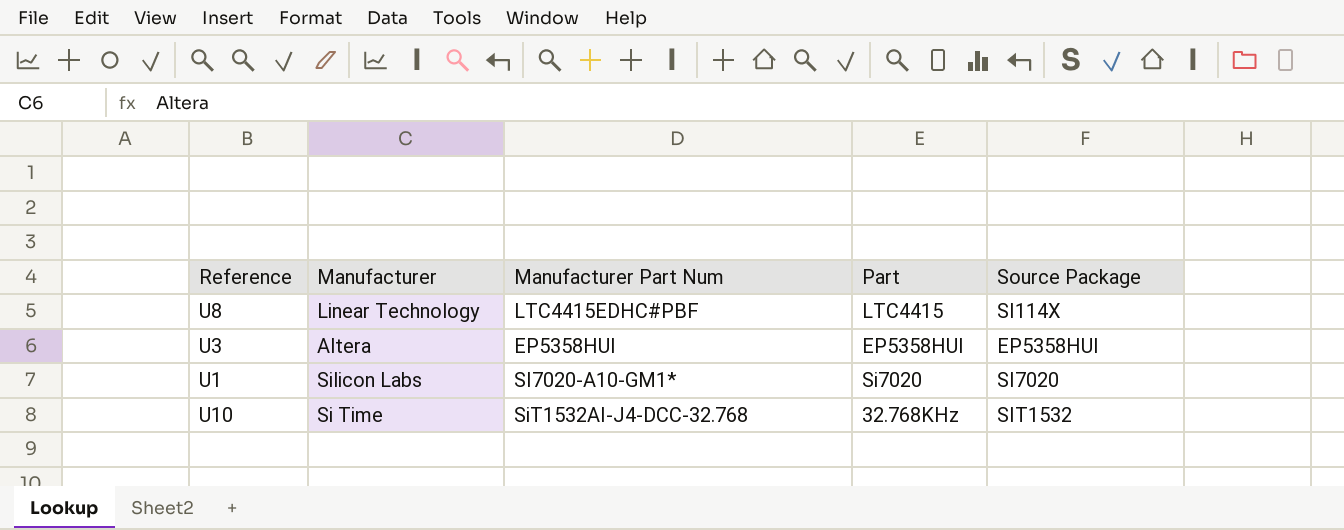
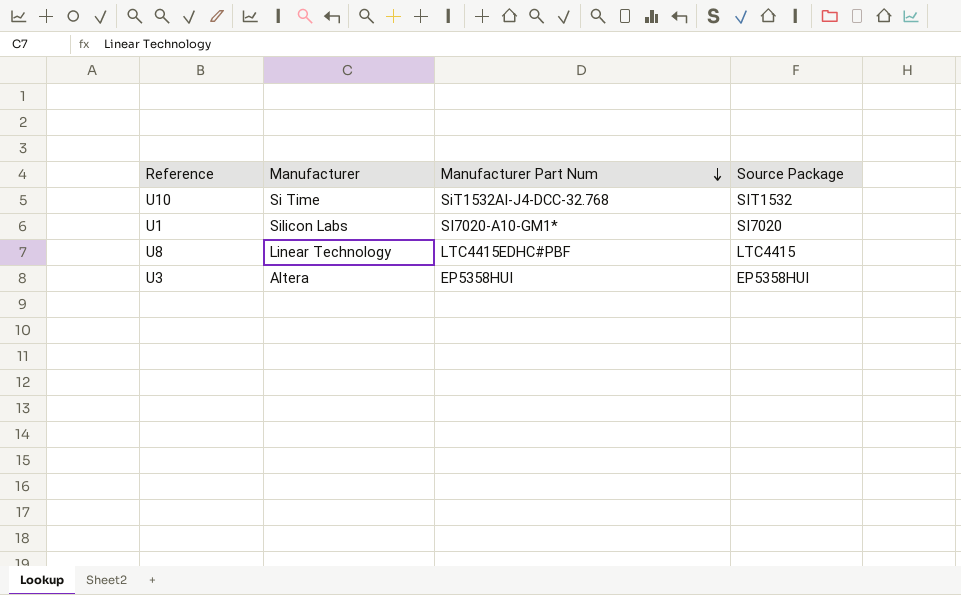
row order: none -> Manufacturer Part Num descending
column Part | position: 4 -> none
U8 | Source Package: SI114X -> LTC4415

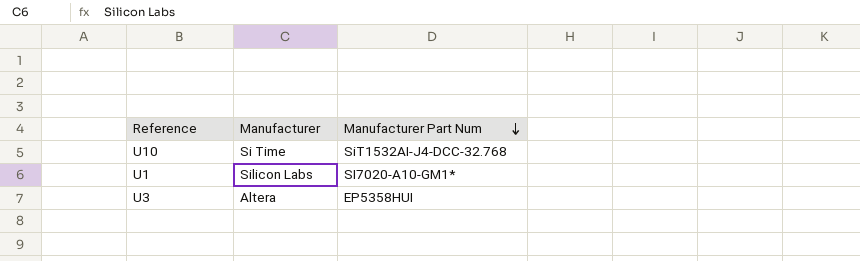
column Source Package | position: 4 -> none
row U8: Linear Technology | LTC4415EDHC#PBF | LTC4415 -> none

